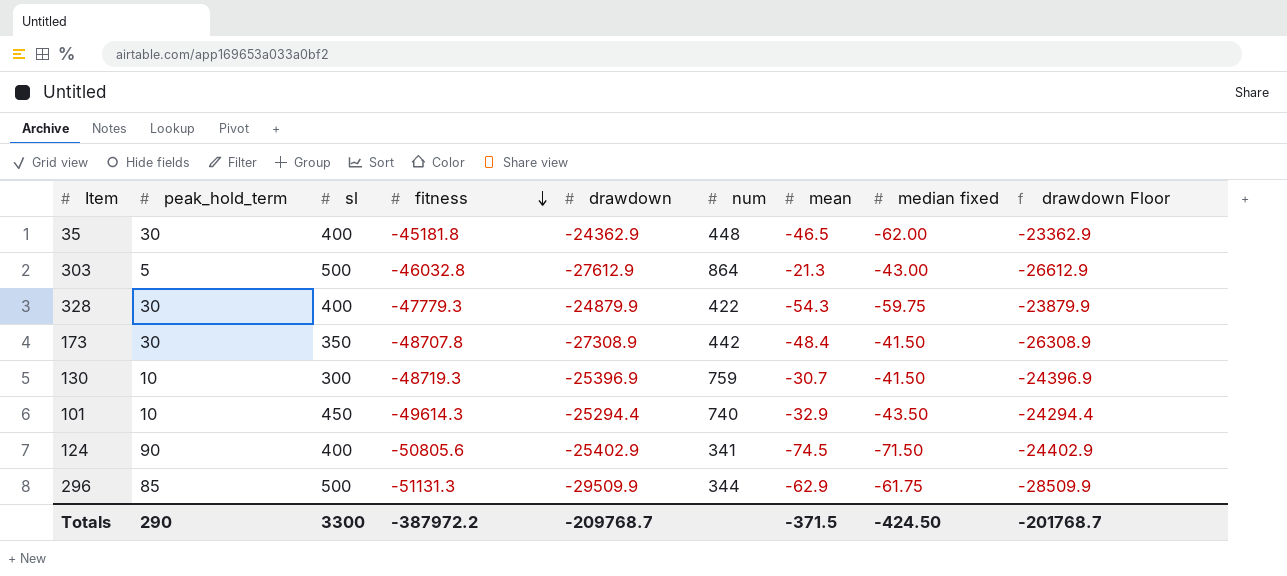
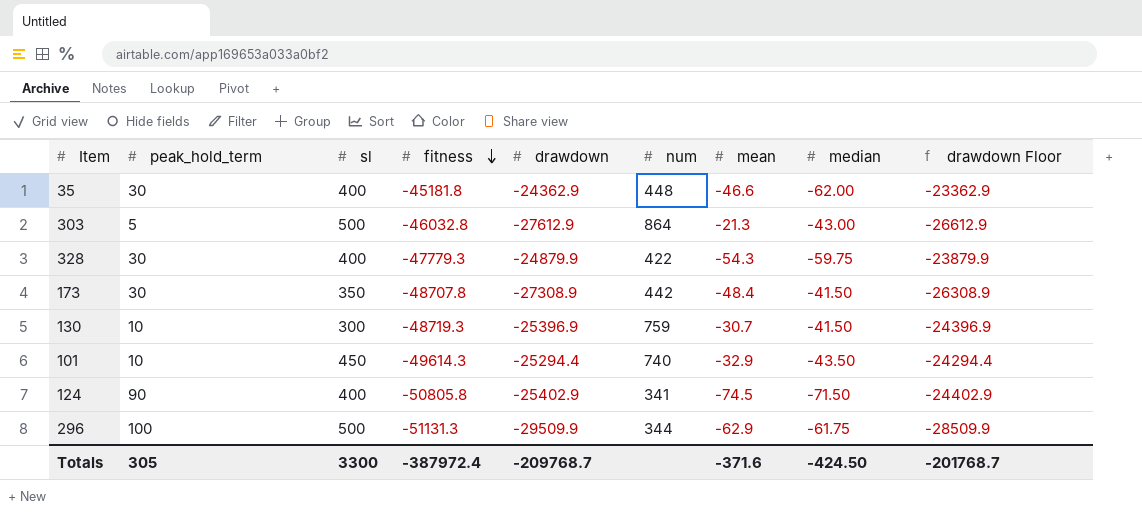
column name: median fixed -> median
35 | mean: -46.5 -> -46.6
124 | fitness: -50805.6 -> -50805.8
296 | peak_hold_term: 85 -> 100
Totals | peak_hold_term: 290 -> 305
Totals | fitness: -387972.2 -> -387972.4
Totals | mean: -371.5 -> -371.6

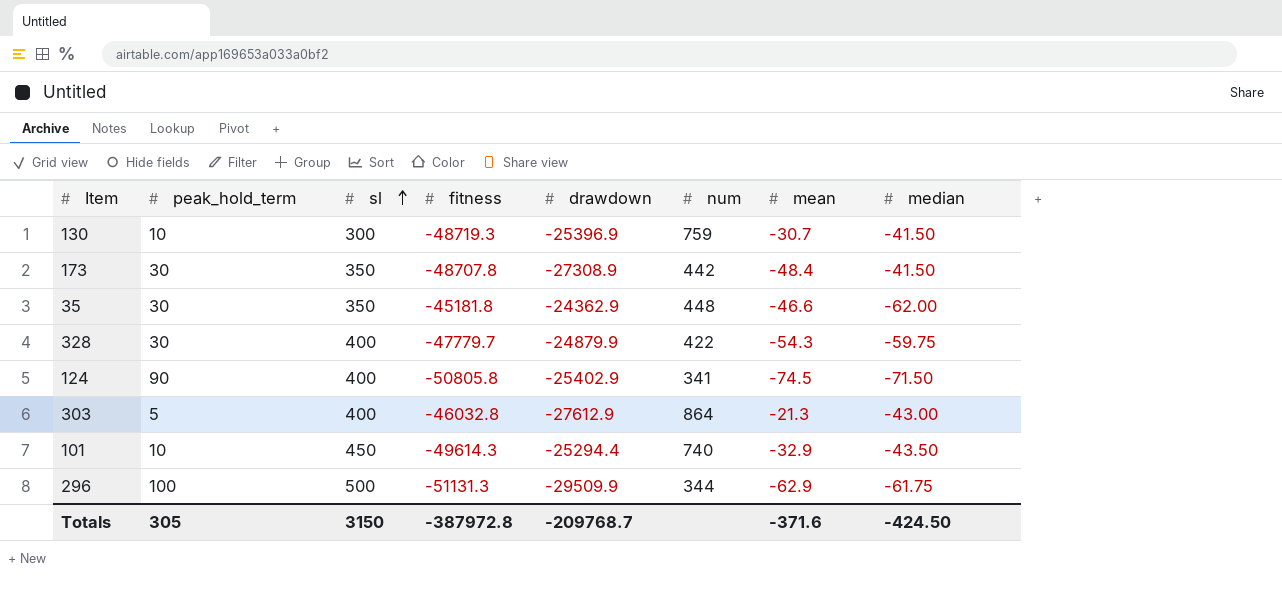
row order: fitness descending -> sl ascending
column drawdown Floor | formula: [drawdown] + 1000 -> none
35 | sl: 400 -> 350
328 | fitness: -47779.3 -> -47779.7
303 | sl: 500 -> 400
Totals | sl: 3300 -> 3150
Totals | fitness: -387972.4 -> -387972.8

